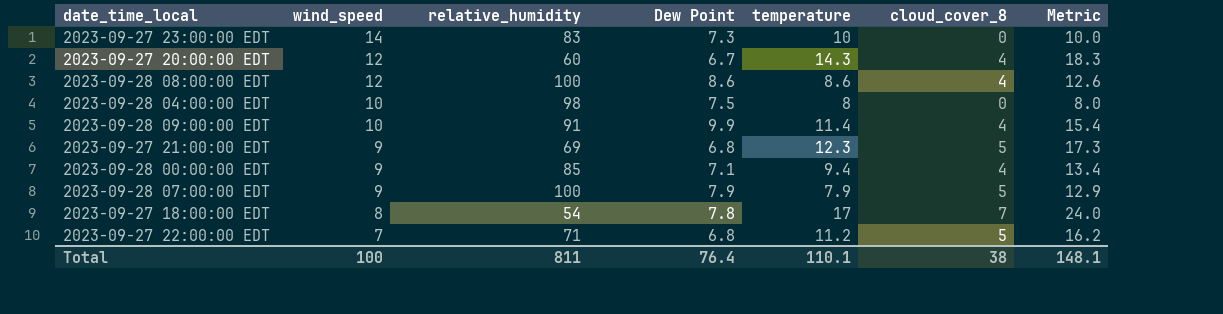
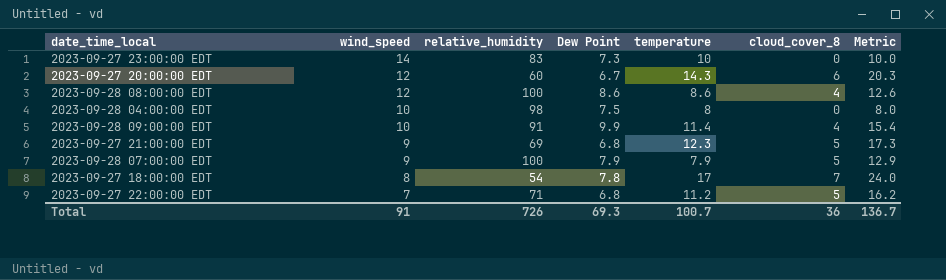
row 2023-09-28 00:00:00 EDT: 9 | 85 | 7.1 | 9.4 | 4 | 13.4 -> none
2023-09-27 20:00:00 EDT | cloud_cover_8: 4 -> 6
2023-09-27 20:00:00 EDT | Metric: 18.3 -> 20.3
Total | wind_speed: 100 -> 91
Total | relative_humidity: 811 -> 726
Total | Dew Point: 76.4 -> 69.3
Total | temperature: 110.1 -> 100.7
Total | cloud_cover_8: 38 -> 36
Total | Metric: 148.1 -> 136.7

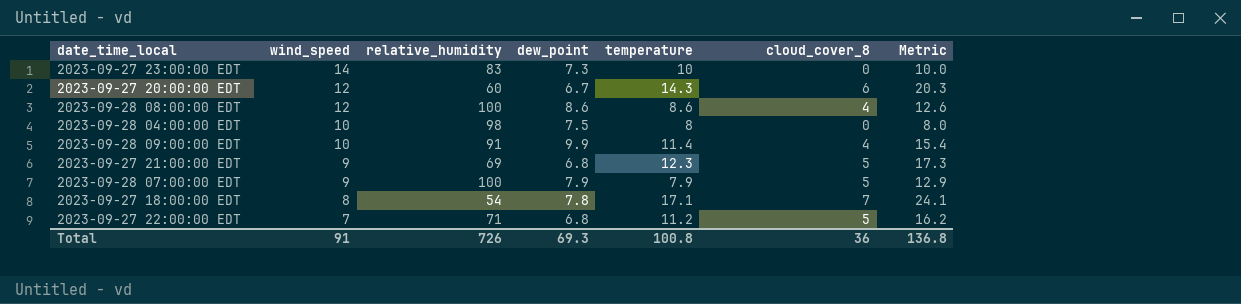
column name: Dew Point -> dew_point
2023-09-27 18:00:00 EDT | temperature: 17 -> 17.1
2023-09-27 18:00:00 EDT | Metric: 24.0 -> 24.1
Total | temperature: 100.7 -> 100.8
Total | Metric: 136.7 -> 136.8

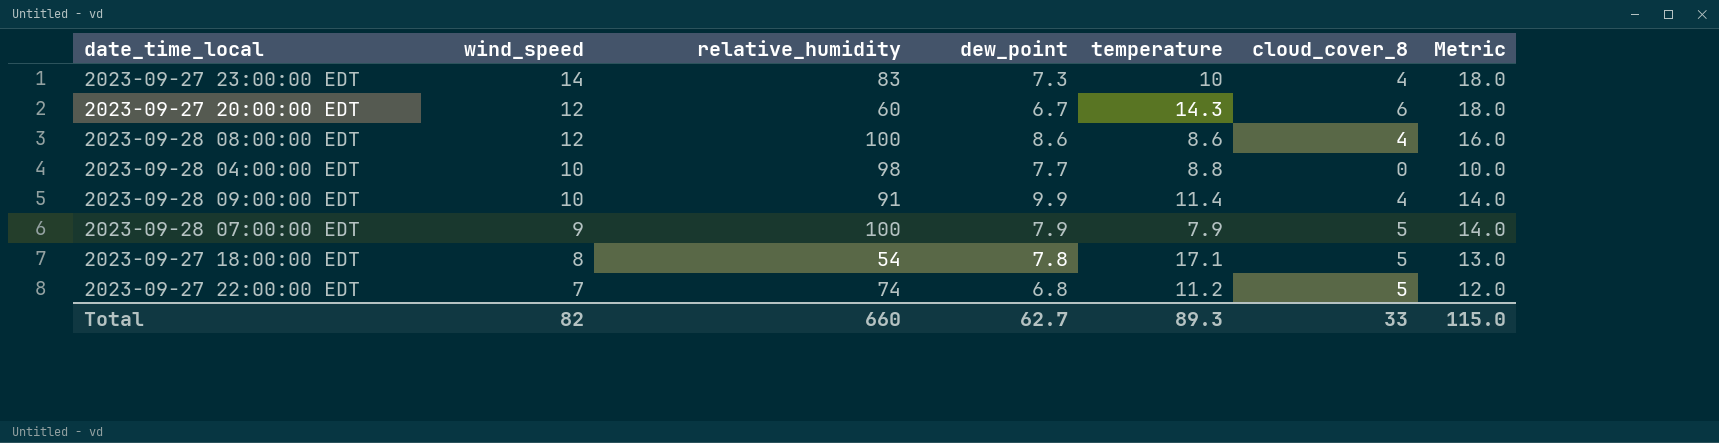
column Metric | formula: [temperature] + [cloud_cover_8] -> [wind_speed] + [cloud_cover_8]
row 2023-09-27 21:00:00 EDT: 9 | 69 | 6.8 | 12.3 | 5 | 17.3 -> none
2023-09-27 23:00:00 EDT | cloud_cover_8: 0 -> 4
2023-09-28 04:00:00 EDT | dew_point: 7.5 -> 7.7
2023-09-28 04:00:00 EDT | temperature: 8 -> 8.8
2023-09-27 18:00:00 EDT | cloud_cover_8: 7 -> 5
2023-09-27 22:00:00 EDT | relative_humidity: 71 -> 74
Total | wind_speed: 91 -> 82
Total | relative_humidity: 726 -> 660
Total | dew_point: 69.3 -> 62.7
Total | temperature: 100.8 -> 89.3
Total | cloud_cover_8: 36 -> 33
Total | Metric: 136.8 -> 115.0

